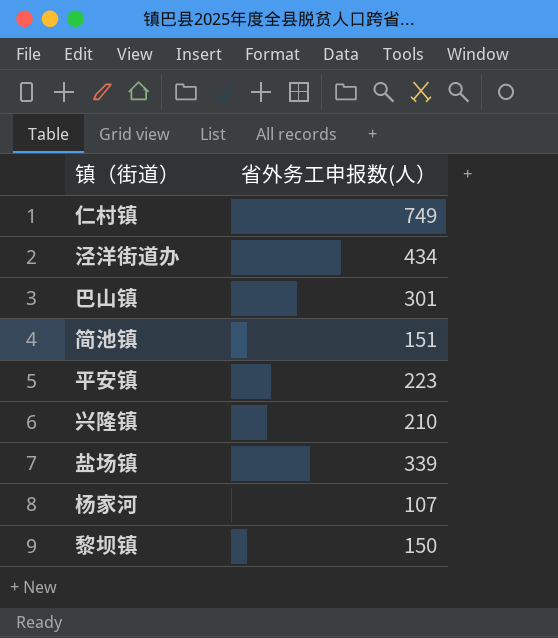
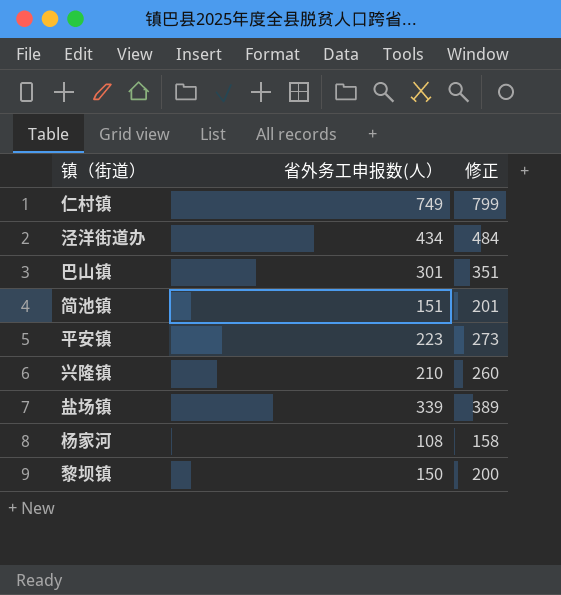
column 修正 | formula: none -> [省外务工申报数(人）] + 50
杨家河 | 省外务工申报数(人）: 107 -> 108

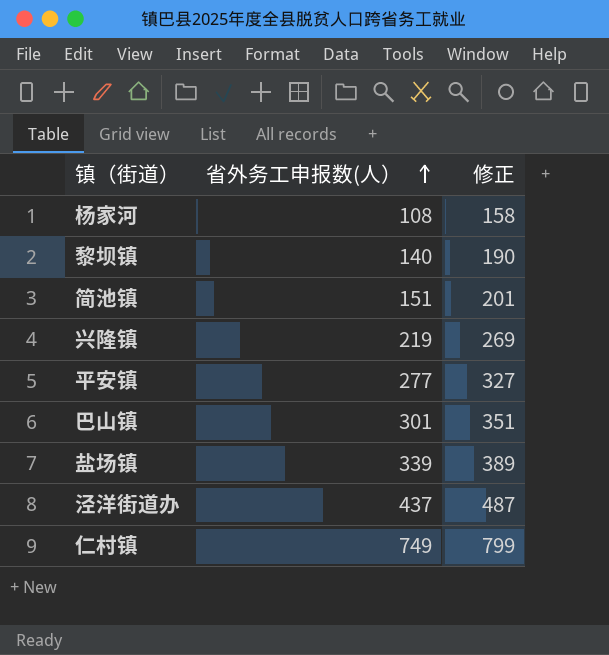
row order: none -> 省外务工申报数(人） ascending
黎坝镇 | 省外务工申报数(人）: 150 -> 140
黎坝镇 | 修正: 200 -> 190
兴隆镇 | 省外务工申报数(人）: 210 -> 219
兴隆镇 | 修正: 260 -> 269
平安镇 | 省外务工申报数(人）: 223 -> 277
平安镇 | 修正: 273 -> 327
泾洋街道办 | 省外务工申报数(人）: 434 -> 437
泾洋街道办 | 修正: 484 -> 487

